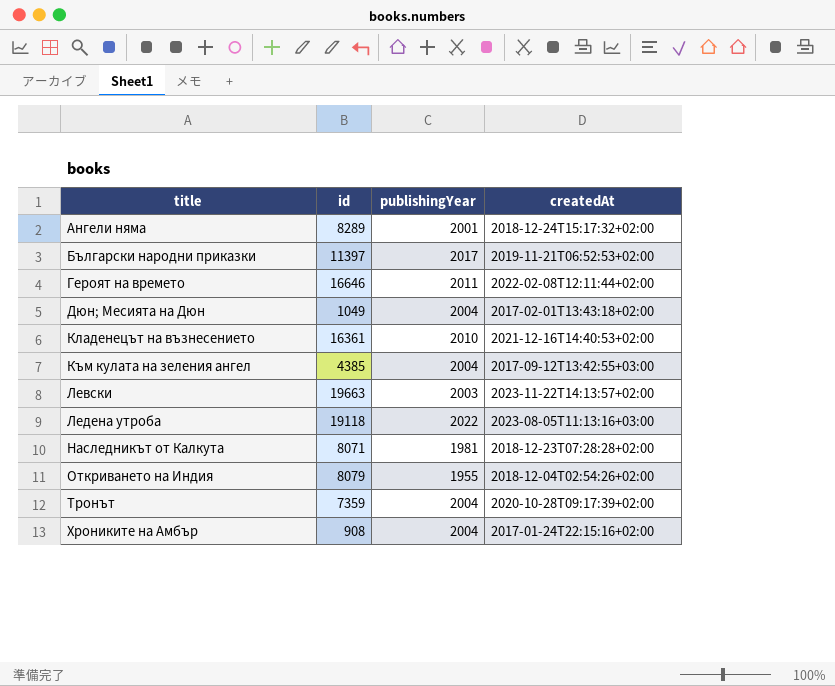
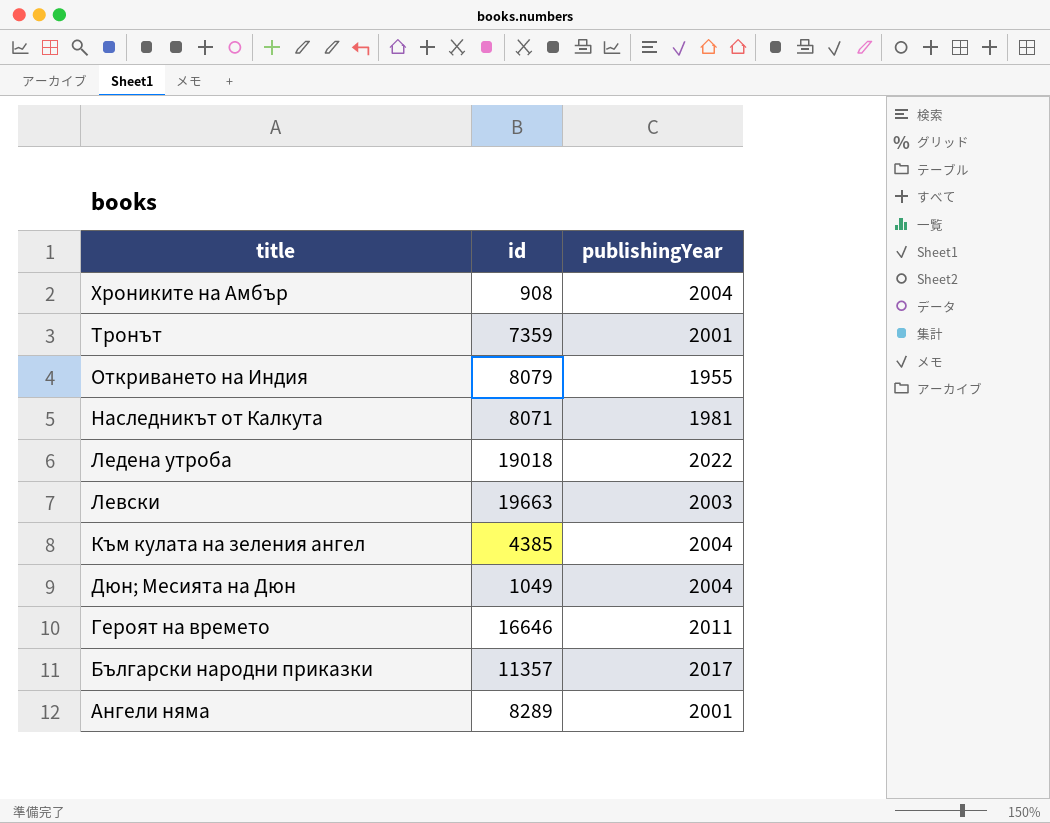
row order: title ascending -> title descending
column createdAt | position: 4 -> none
row Кладенецът на възнесението: 16361 | 2010 | 2021-12-16T14:40:53+02:00 -> none
Тронът | publishingYear: 2004 -> 2001
Ледена утроба | id: 19118 -> 19018
Български народни приказки | id: 11397 -> 11357

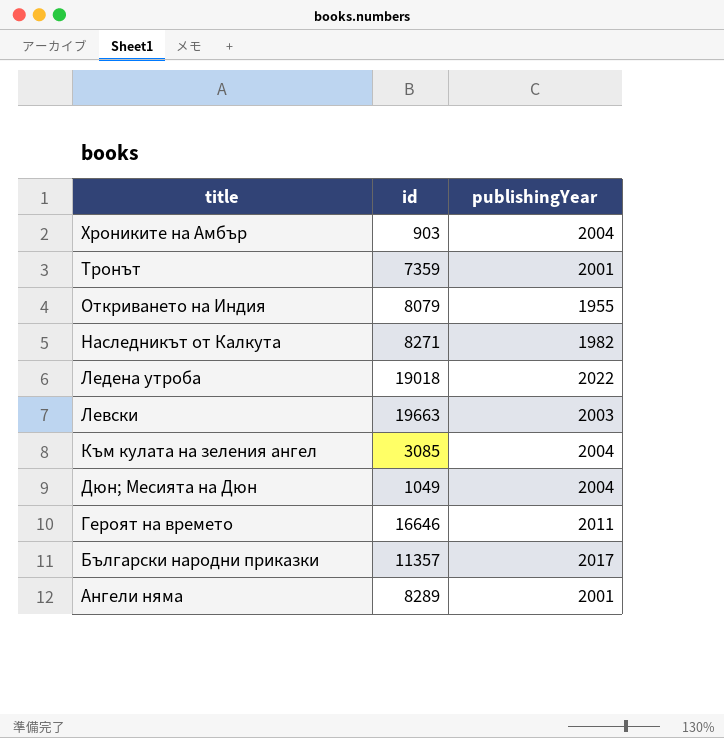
Хрониките на Амбър | id: 908 -> 903
Наследникът от Калкута | id: 8071 -> 8271
Наследникът от Калкута | publishingYear: 1981 -> 1982
Към кулата на зеления ангел | id: 4385 -> 3085

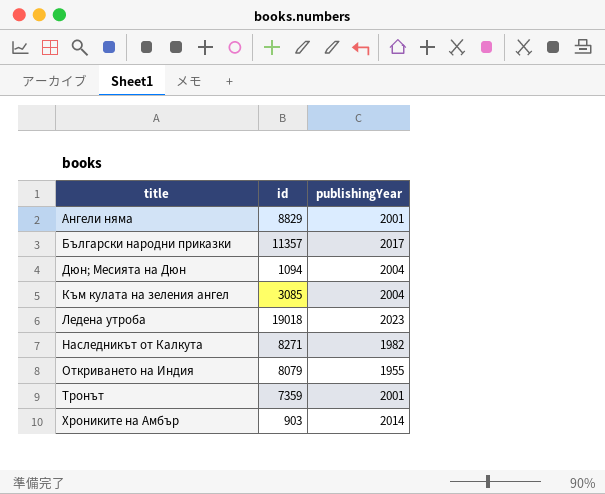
row order: title descending -> title ascending
row Левски: 19663 | 2003 -> none
row Героят на времето: 16646 | 2011 -> none
Ангели няма | id: 8289 -> 8829
Дюн; Месията на Дюн | id: 1049 -> 1094
Ледена утроба | publishingYear: 2022 -> 2023
Хрониките на Амбър | publishingYear: 2004 -> 2014

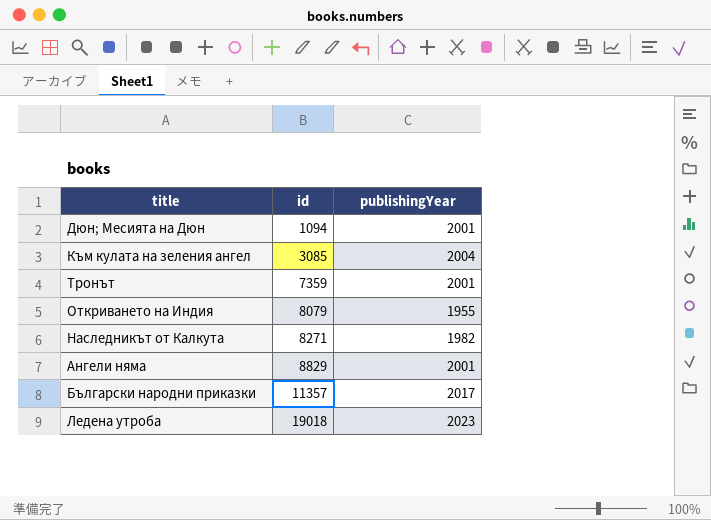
row order: title ascending -> id ascending
row Хрониките на Амбър: 903 | 2014 -> none
Дюн; Месията на Дюн | publishingYear: 2004 -> 2001

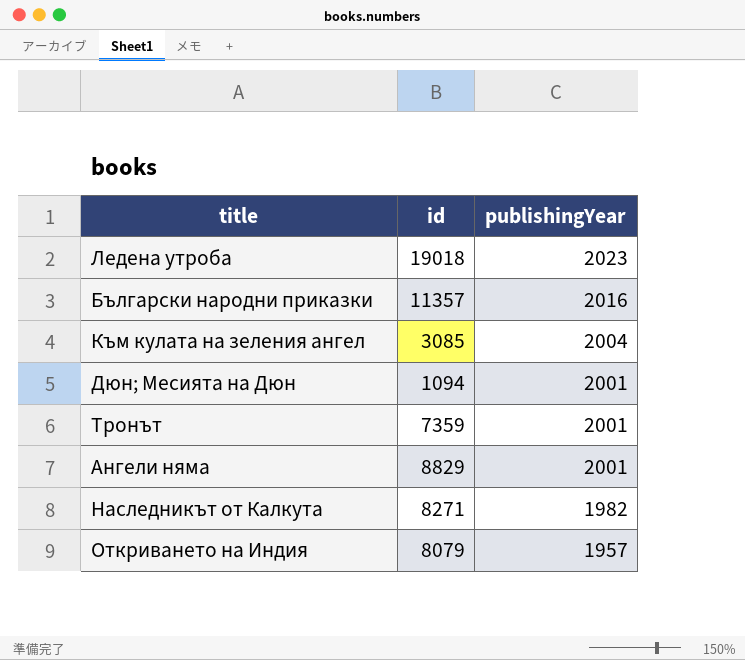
row order: id ascending -> publishingYear descending
Български народни приказки | publishingYear: 2017 -> 2016
Откриването на Индия | publishingYear: 1955 -> 1957

